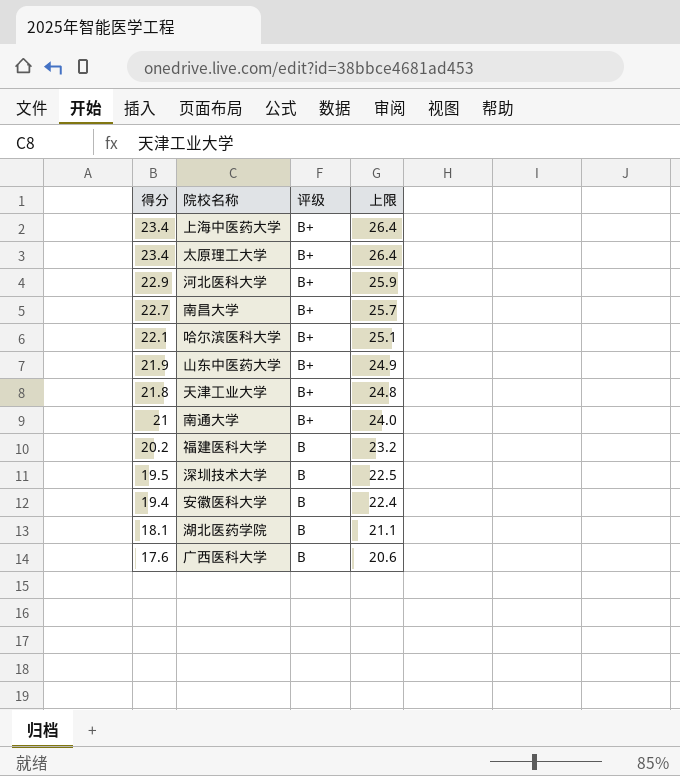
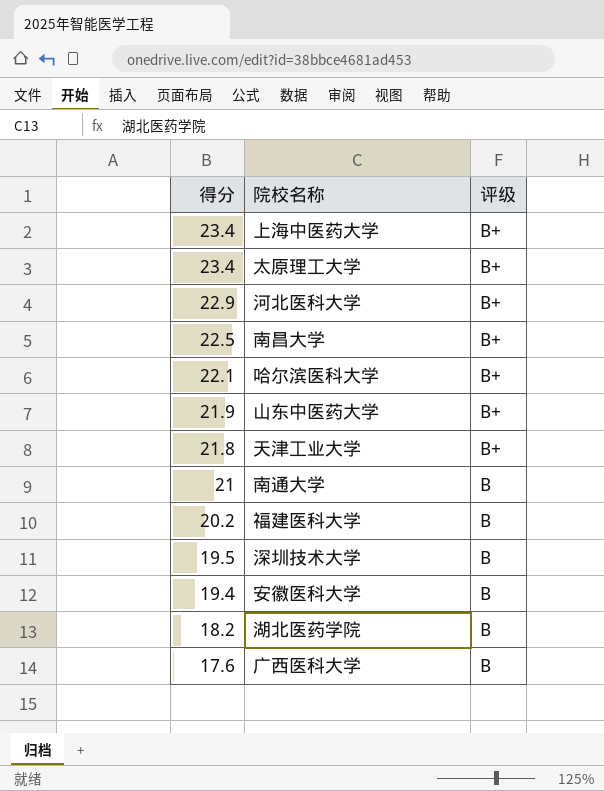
column 上限 | formula: [得分] + 3 -> none
南昌大学 | 得分: 22.7 -> 22.5
南通大学 | 评级: B+ -> B
湖北医药学院 | 得分: 18.1 -> 18.2

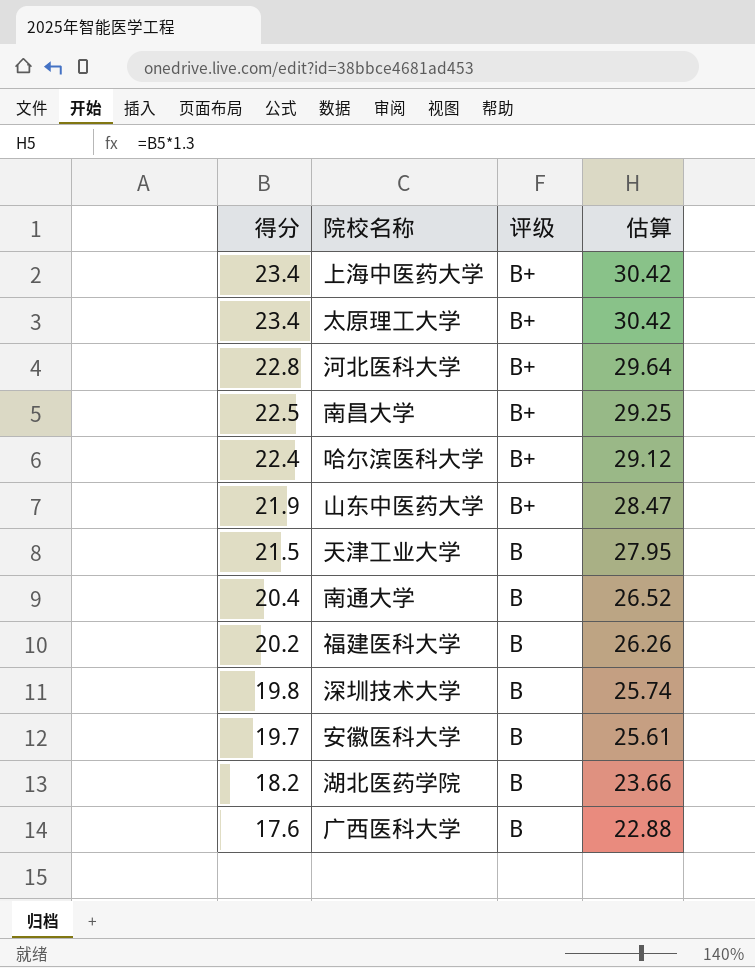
column 估算 | formula: none -> [得分] * 1.3
河北医科大学 | 得分: 22.9 -> 22.8
哈尔滨医科大学 | 得分: 22.1 -> 22.4
天津工业大学 | 得分: 21.8 -> 21.5
天津工业大学 | 评级: B+ -> B
南通大学 | 得分: 21 -> 20.4
深圳技术大学 | 得分: 19.5 -> 19.8
安徽医科大学 | 得分: 19.4 -> 19.7

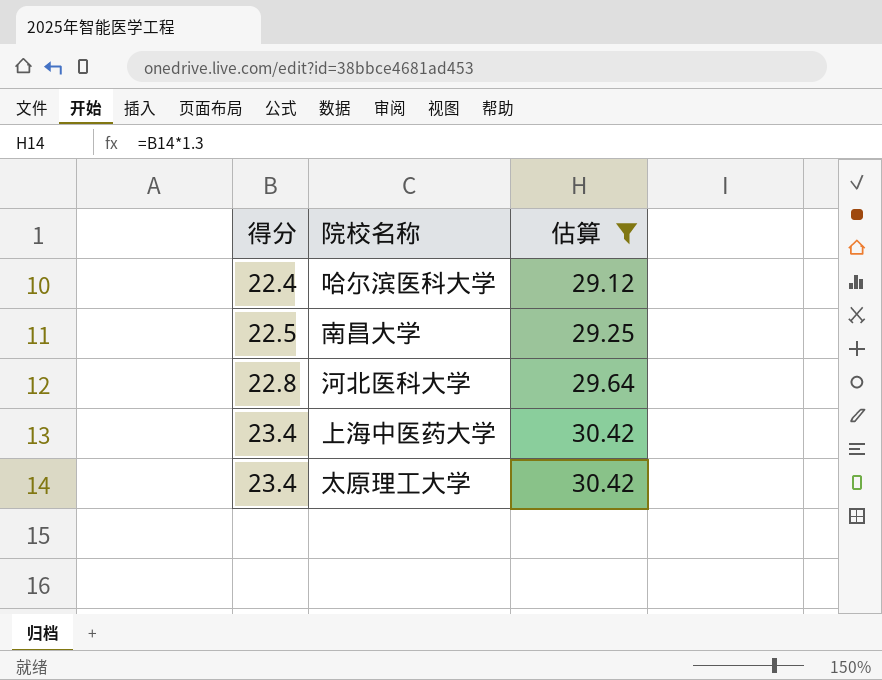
filter: none -> 估算 >= 29.12
row order: 得分 descending -> 得分 ascending
column 评级 | position: 3 -> none

